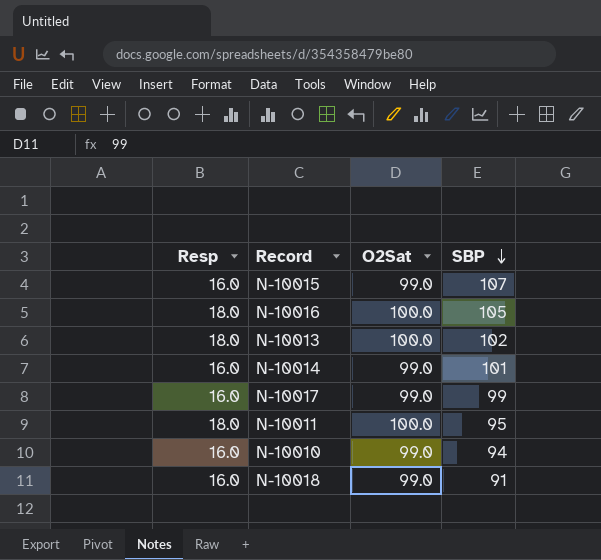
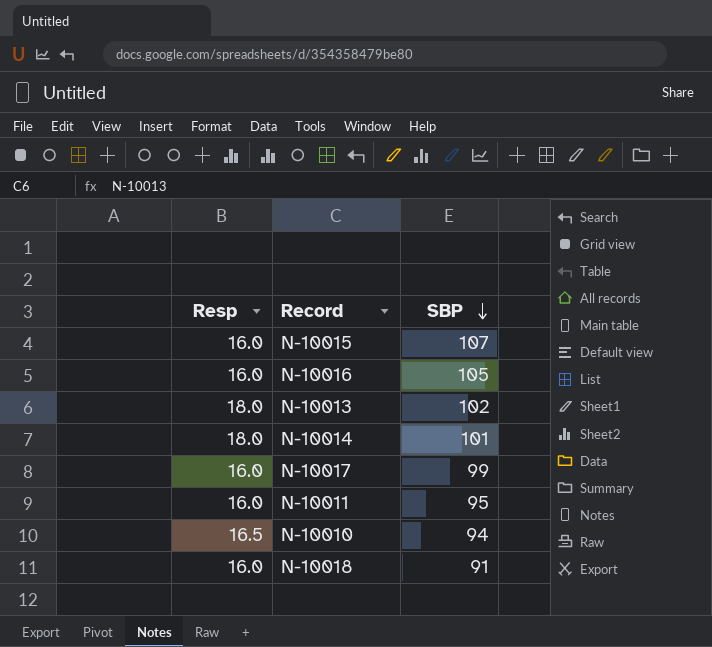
column O2Sat | position: 3 -> none
N-10016 | Resp: 18.0 -> 16.0
N-10014 | Resp: 16.0 -> 18.0
N-10011 | Resp: 18.0 -> 16.0
N-10010 | Resp: 16.0 -> 16.5

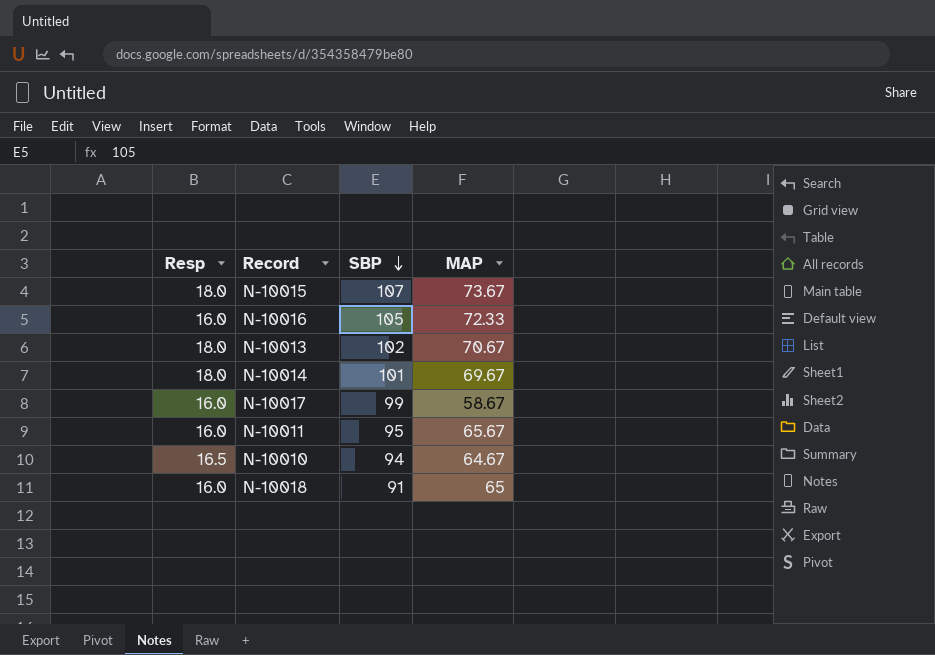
column MAP | position: none -> 4
N-10015 | Resp: 16.0 -> 18.0

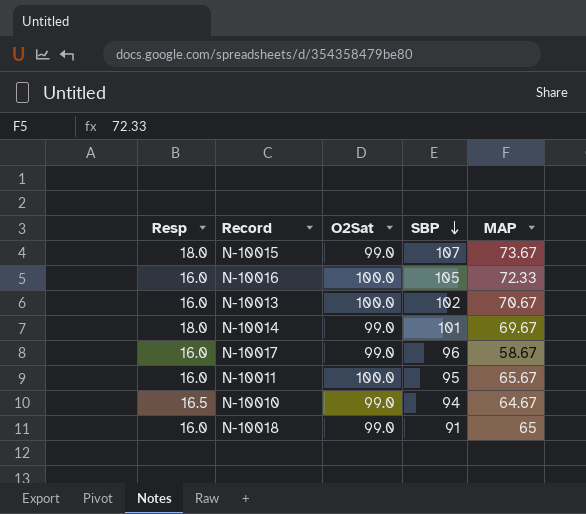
column O2Sat | position: none -> 3
N-10013 | Resp: 18.0 -> 16.0
N-10017 | SBP: 99 -> 96

